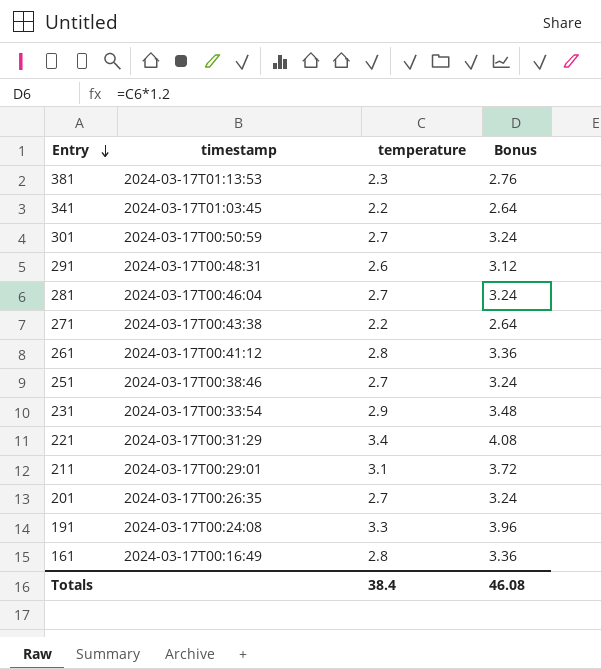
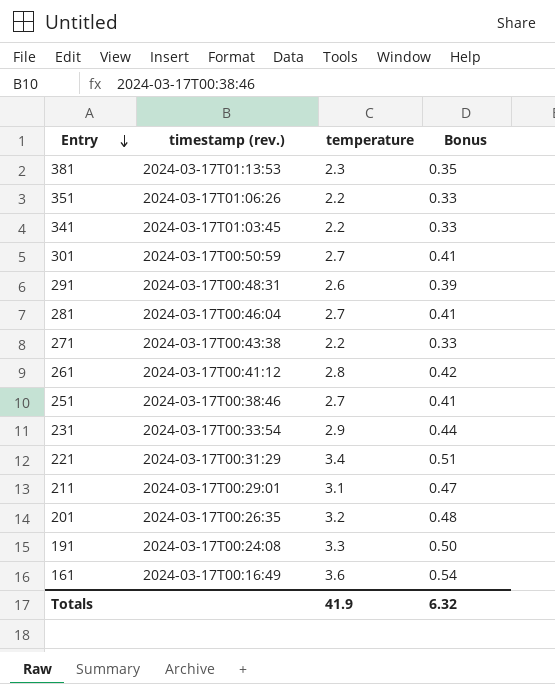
column name: timestamp -> timestamp (rev.)
column Bonus | formula: [temperature] * 1.2 -> [temperature] * 0.15
row 351: none -> 2024-03-17T01:06:26 | 2.2 | 0.33
201 | temperature: 2.7 -> 3.2
161 | temperature: 2.8 -> 3.6
Totals | temperature: 38.4 -> 41.9
Totals | Bonus: 46.08 -> 6.32

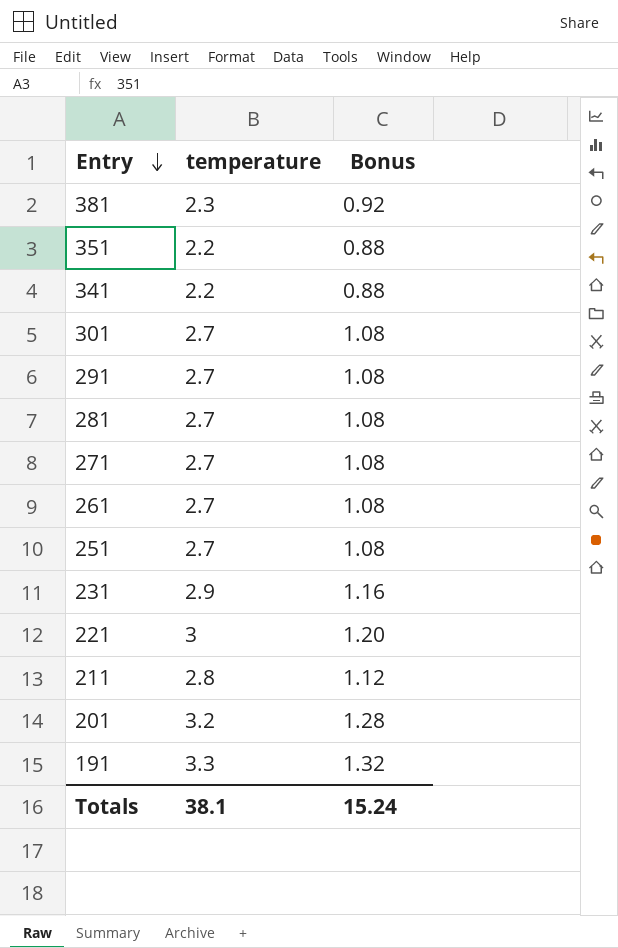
column timestamp (rev.) | position: 2 -> none
column Bonus | formula: [temperature] * 0.15 -> [temperature] * 0.4
row 161: 2024-03-17T00:16:49 | 3.6 | 0.54 -> none
291 | temperature: 2.6 -> 2.7
271 | temperature: 2.2 -> 2.7
261 | temperature: 2.8 -> 2.7
221 | temperature: 3.4 -> 3
211 | temperature: 3.1 -> 2.8
Totals | temperature: 41.9 -> 38.1
Totals | Bonus: 6.32 -> 15.24

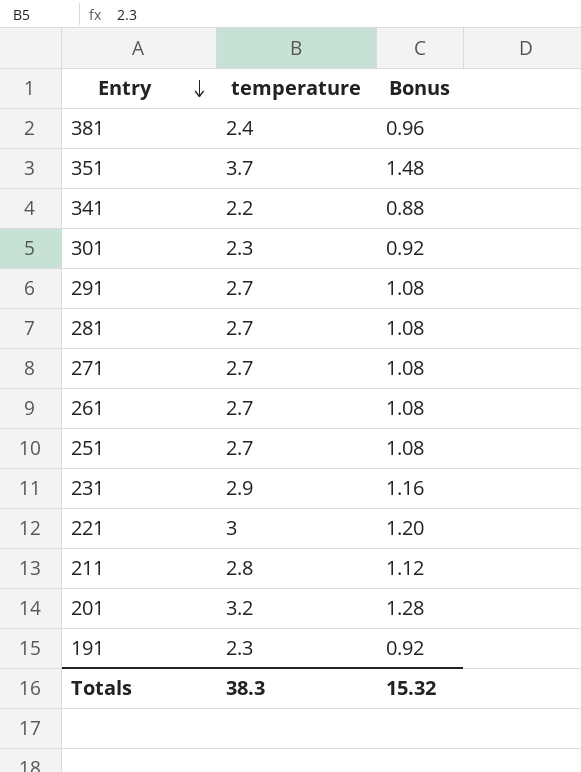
381 | temperature: 2.3 -> 2.4
381 | Bonus: 0.92 -> 0.96
351 | temperature: 2.2 -> 3.7
351 | Bonus: 0.88 -> 1.48
301 | temperature: 2.7 -> 2.3
301 | Bonus: 1.08 -> 0.92
191 | temperature: 3.3 -> 2.3
191 | Bonus: 1.32 -> 0.92
Totals | temperature: 38.1 -> 38.3
Totals | Bonus: 15.24 -> 15.32

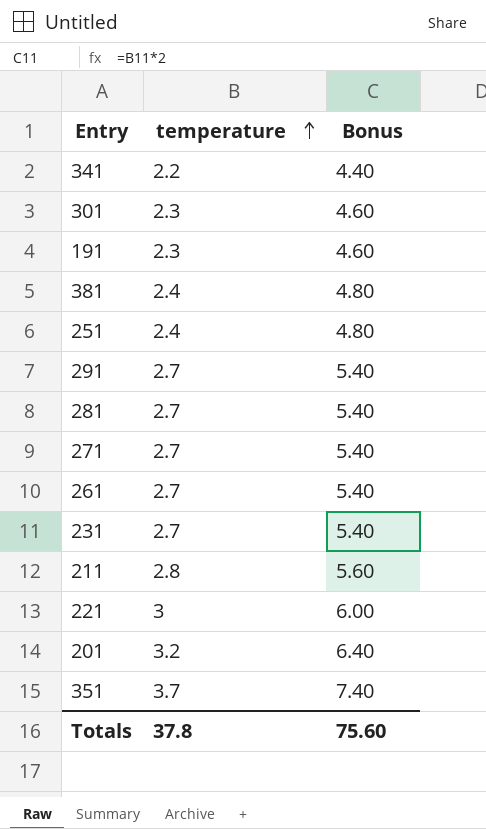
row order: Entry descending -> temperature ascending
column Bonus | formula: [temperature] * 0.4 -> [temperature] * 2
251 | temperature: 2.7 -> 2.4
231 | temperature: 2.9 -> 2.7
Totals | temperature: 38.3 -> 37.8
Totals | Bonus: 15.32 -> 75.60

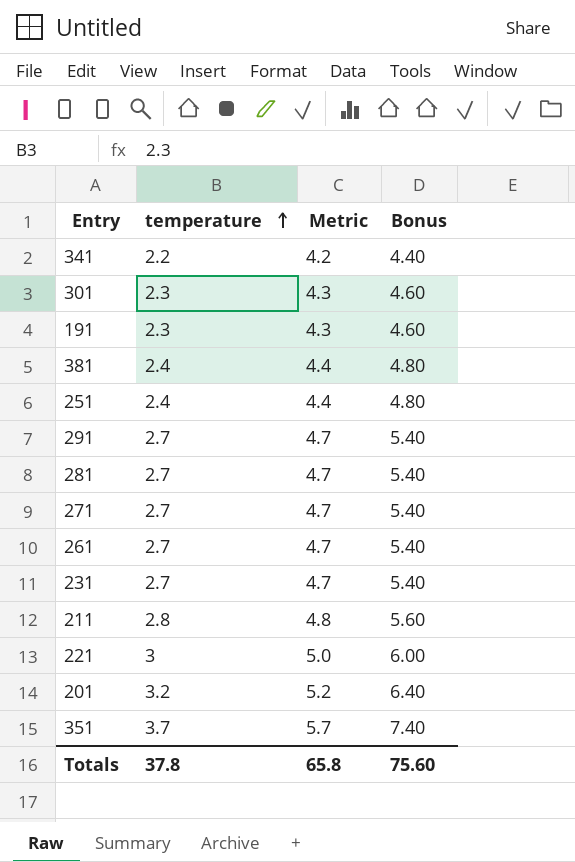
column Metric | formula: none -> [temperature] + 2

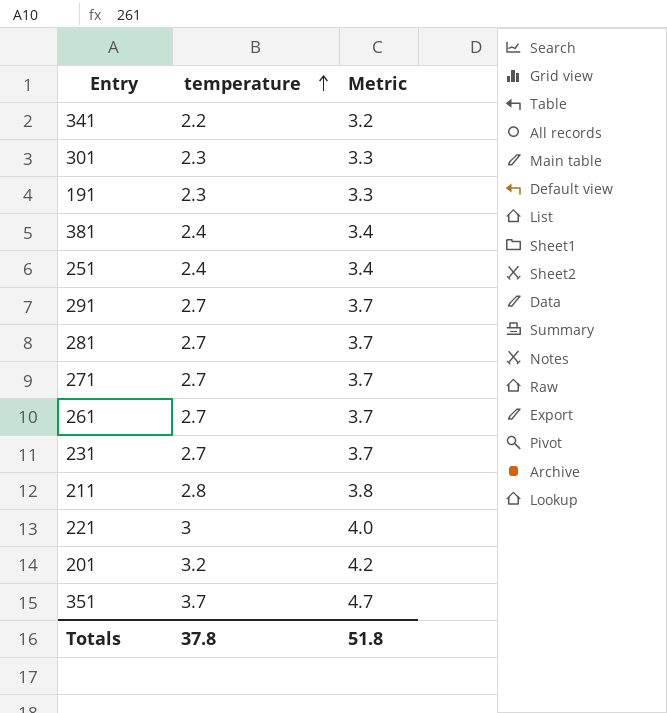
column Bonus | formula: [temperature] * 2 -> none
column Metric | formula: [temperature] + 2 -> [temperature] + 1
Totals | Metric: 65.8 -> 51.8

